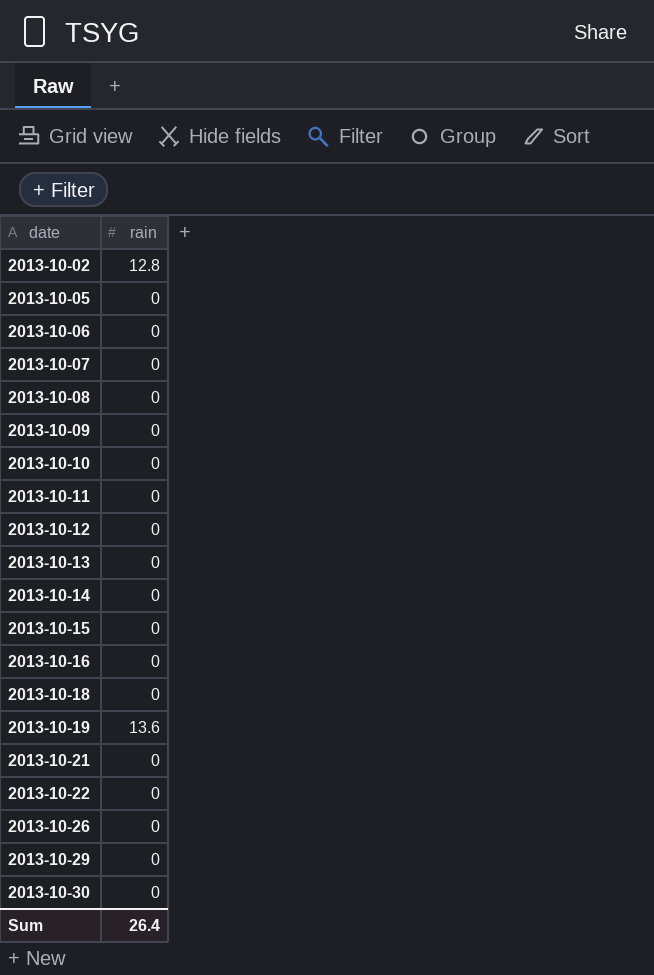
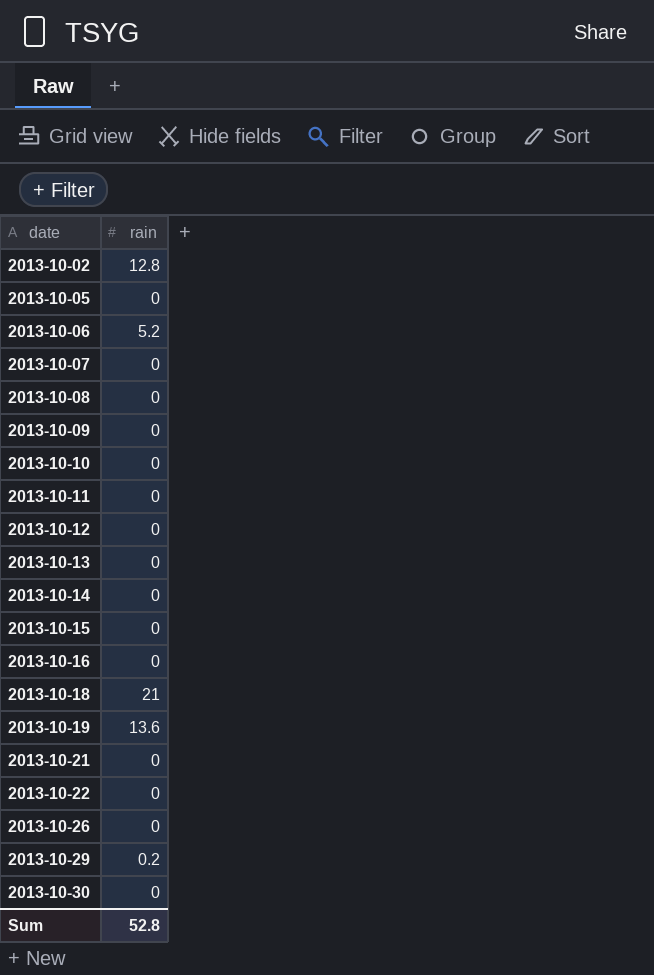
2013-10-06 | rain: 0 -> 5.2
2013-10-18 | rain: 0 -> 21
2013-10-29 | rain: 0 -> 0.2
Sum | rain: 26.4 -> 52.8

